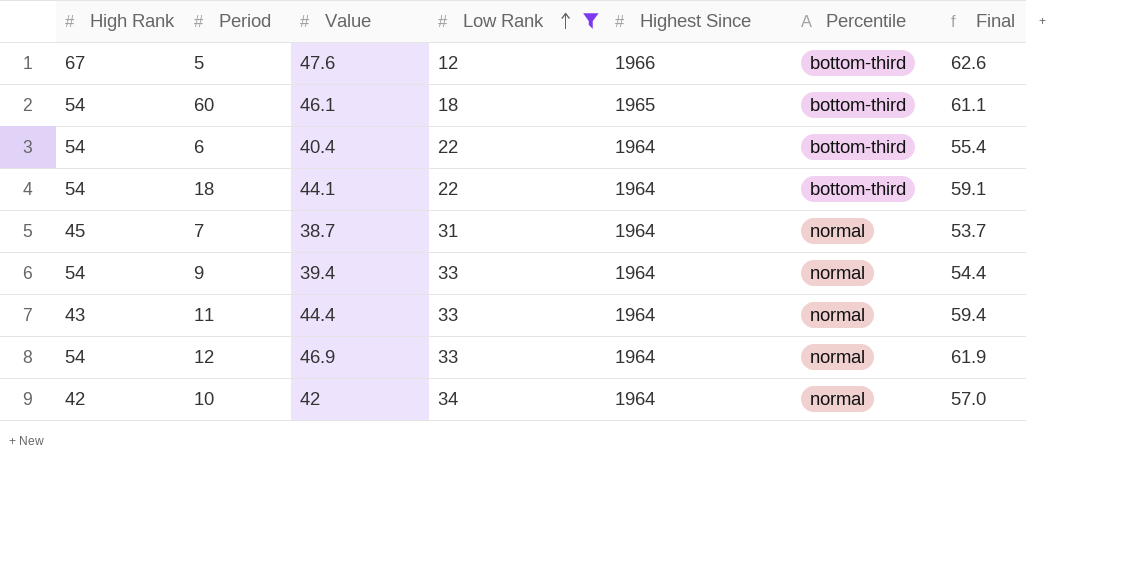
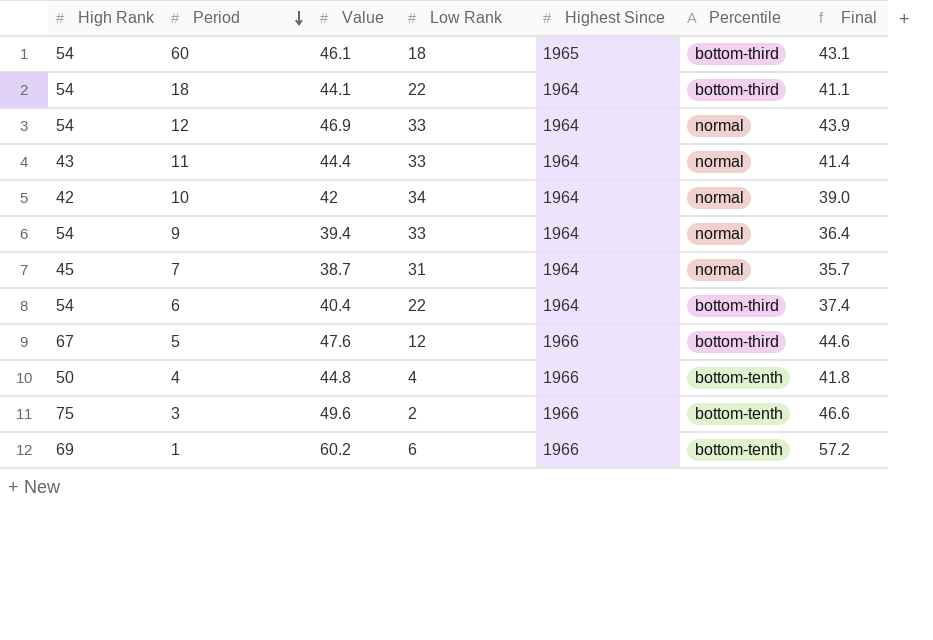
filter: Low Rank >= 12 -> none
row order: Low Rank ascending -> Period descending
column Final | formula: [Value] + 15 -> [Value] - 3

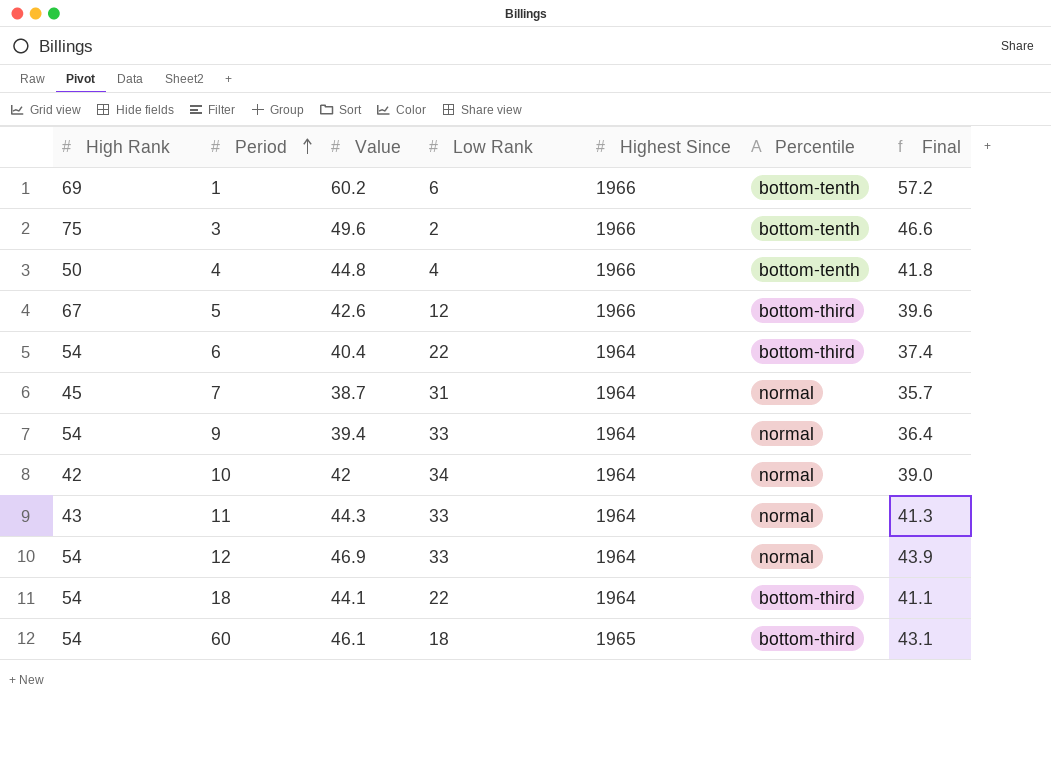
row order: Period descending -> Period ascending
5 | Value: 47.6 -> 42.6
5 | Final: 44.6 -> 39.6
11 | Value: 44.4 -> 44.3
11 | Final: 41.4 -> 41.3

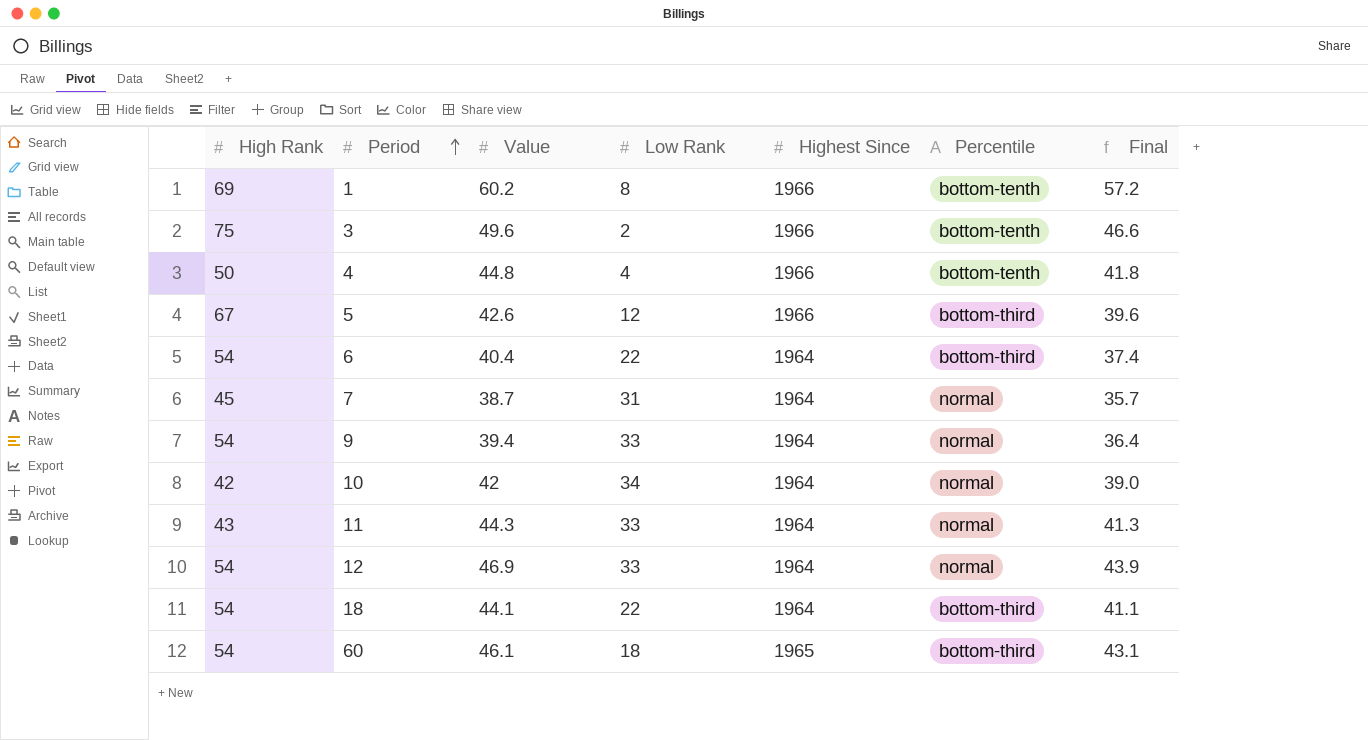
1 | Low Rank: 6 -> 8

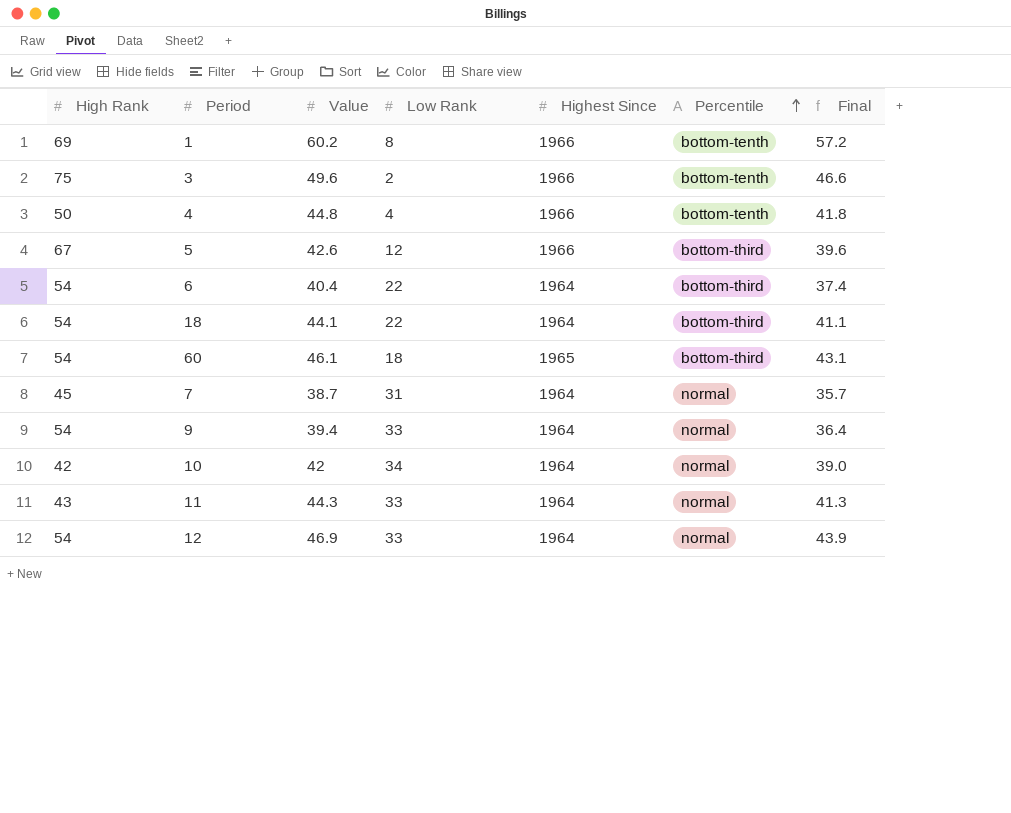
row order: Period ascending -> Percentile ascending

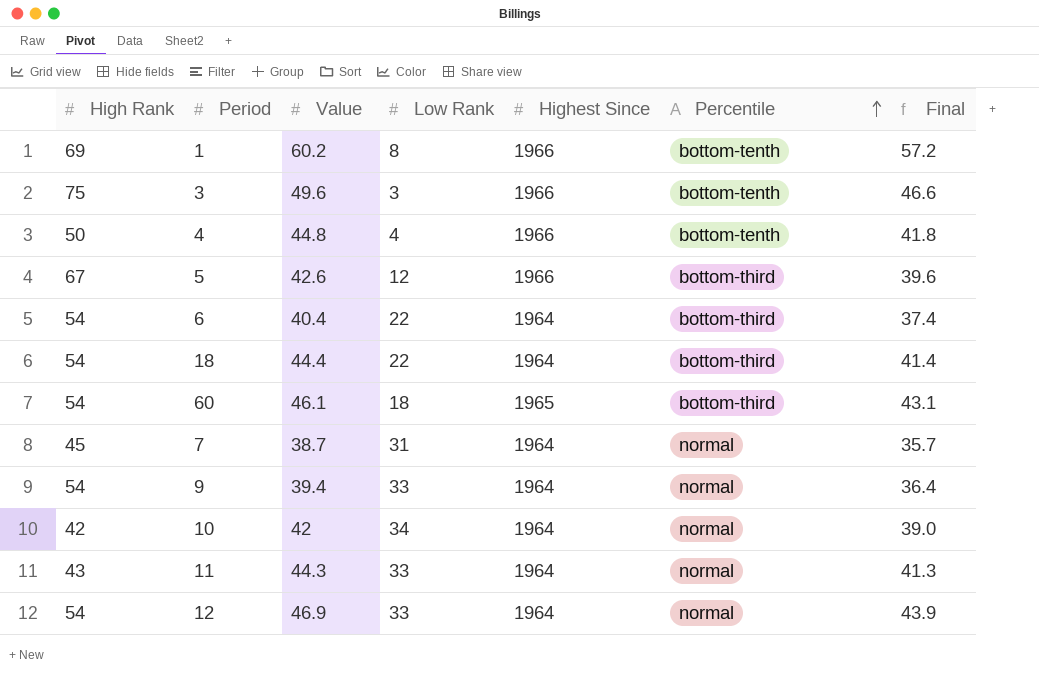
3 | Low Rank: 2 -> 3
18 | Value: 44.1 -> 44.4
18 | Final: 41.1 -> 41.4

